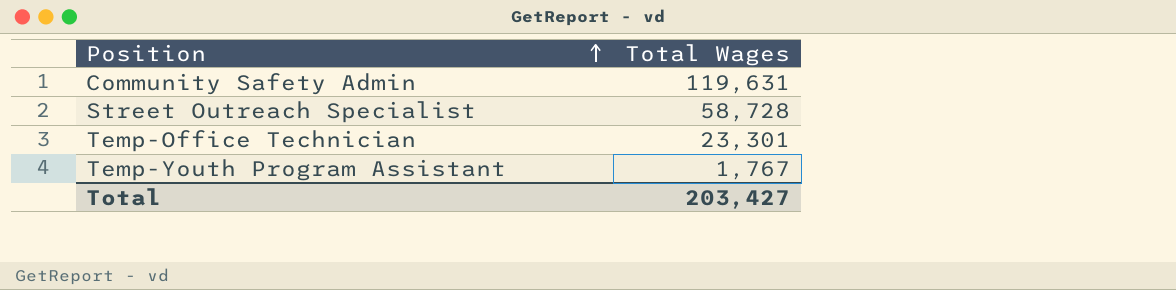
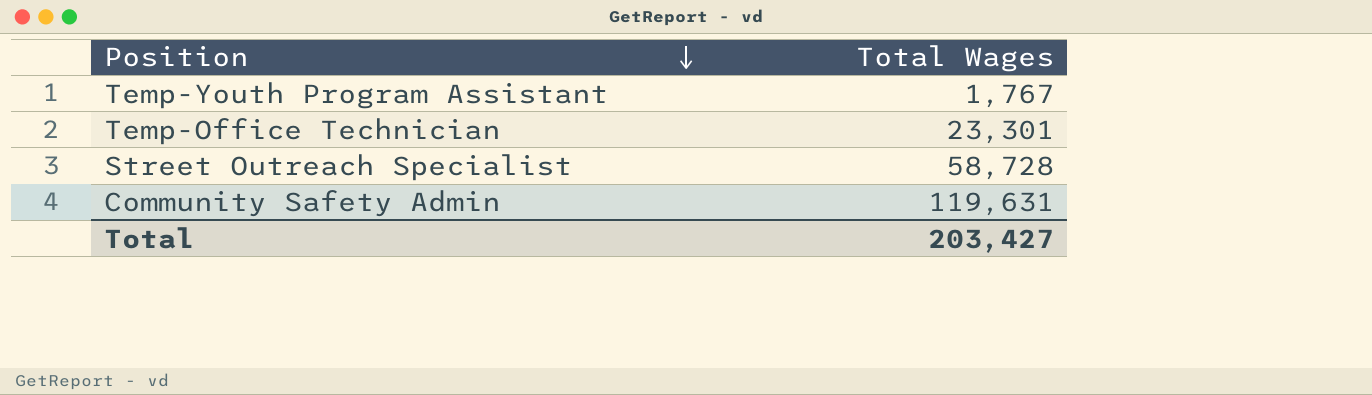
row order: Position ascending -> Position descending

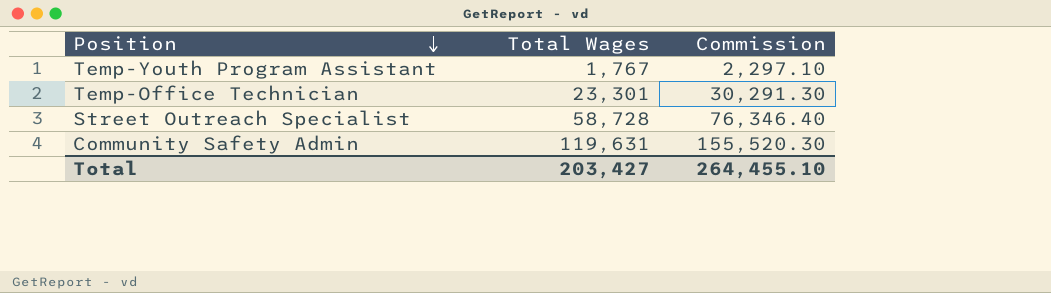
column Commission | formula: none -> [Total Wages] * 1.3

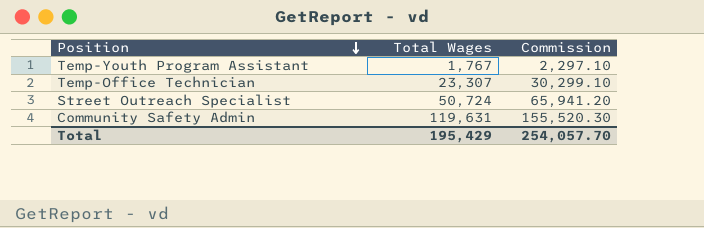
Temp-Office Technician | Total Wages: 23,301 -> 23,307
Temp-Office Technician | Commission: 30,291.30 -> 30,299.10
Street Outreach Specialist | Total Wages: 58,728 -> 50,724
Street Outreach Specialist | Commission: 76,346.40 -> 65,941.20
Total | Total Wages: 203,427 -> 195,429
Total | Commission: 264,455.10 -> 254,057.70

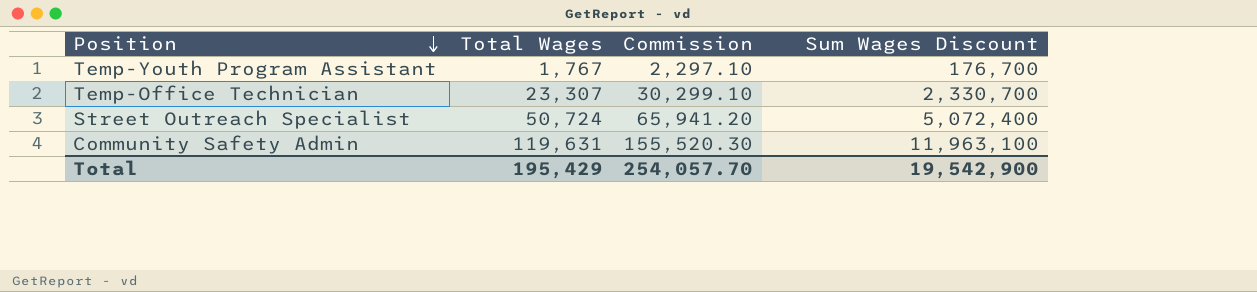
column Sum Wages Discount | formula: none -> [Total Wages] * 100

